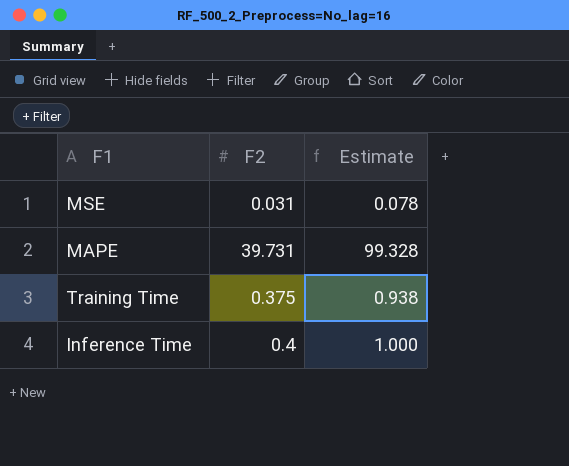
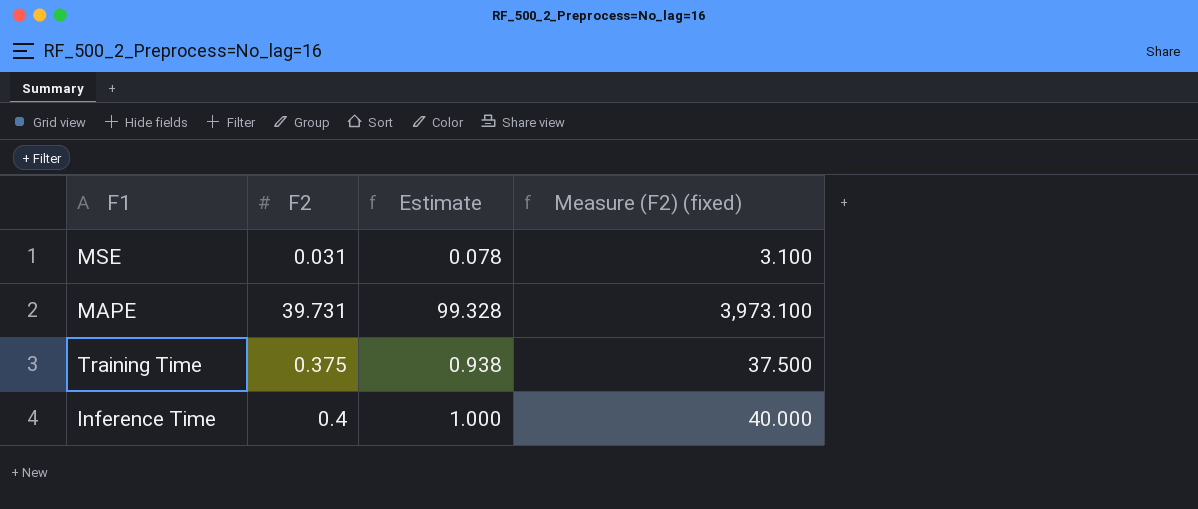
column Measure (F2) (fixed) | formula: none -> [F2] * 100

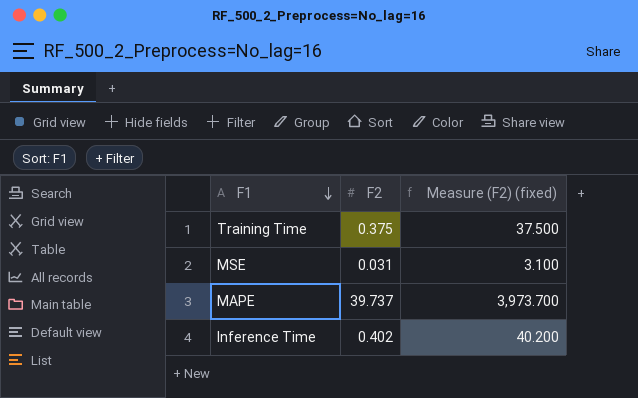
row order: none -> F1 descending
column Estimate | formula: [F2] * 2.5 -> none
MAPE | F2: 39.731 -> 39.737
MAPE | Measure (F2) (fixed): 3,973.100 -> 3,973.700
Inference Time | F2: 0.4 -> 0.402
Inference Time | Measure (F2) (fixed): 40.000 -> 40.200

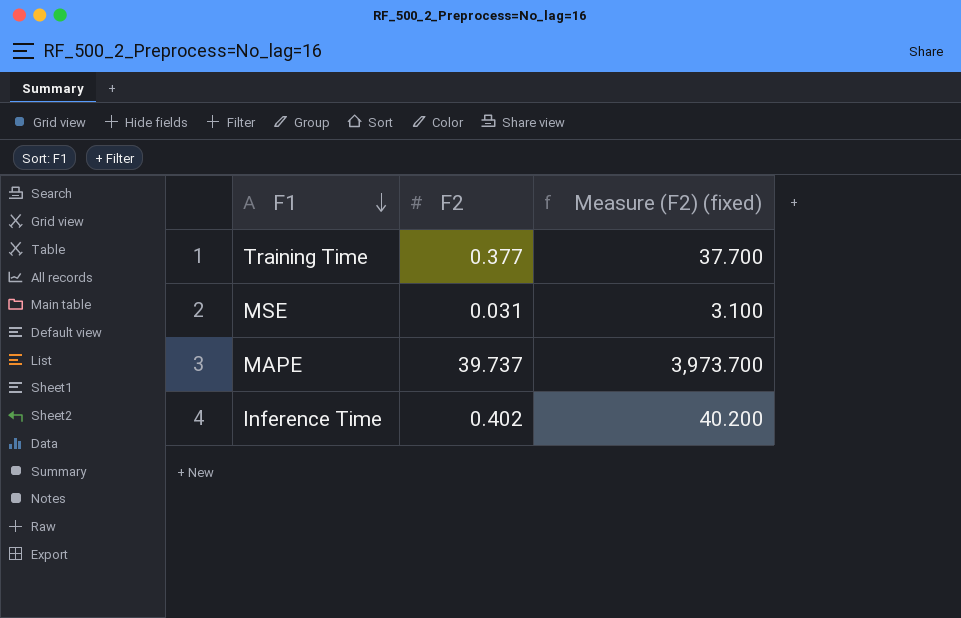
Training Time | F2: 0.375 -> 0.377
Training Time | Measure (F2) (fixed): 37.500 -> 37.700

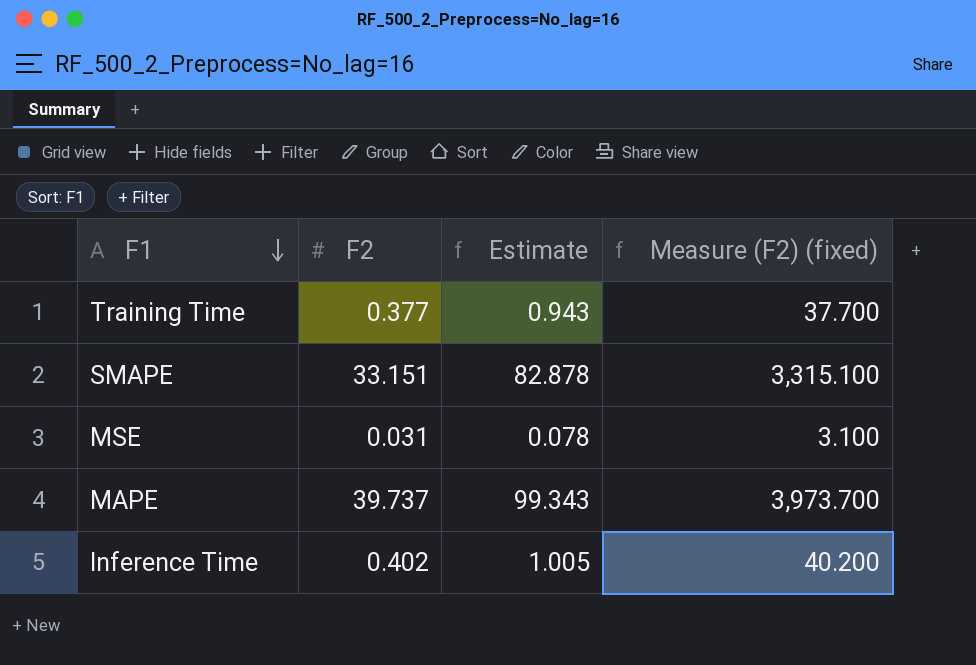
column Estimate | formula: none -> [F2] * 2.5
row SMAPE: none -> 33.151 | 82.878 | 3,315.100

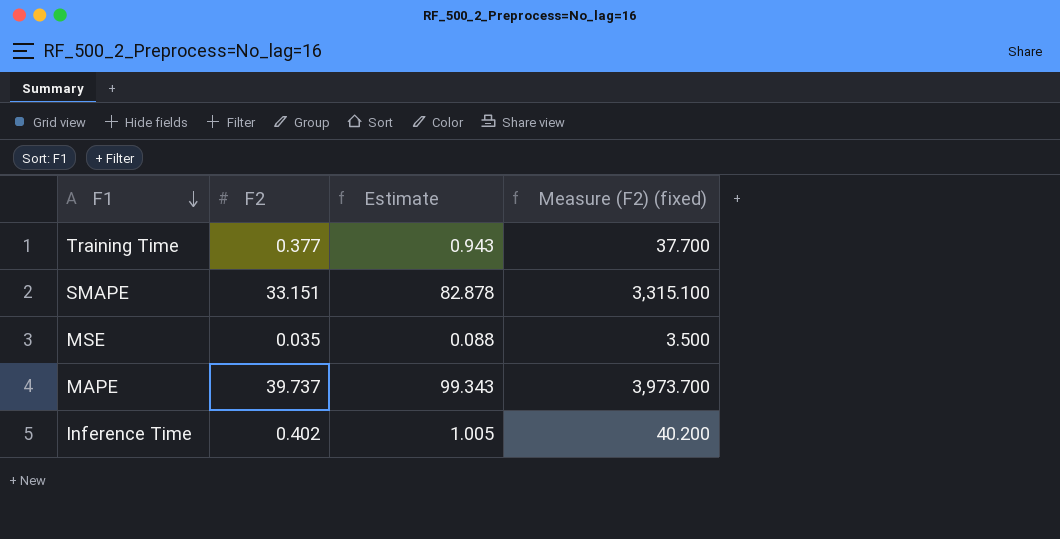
MSE | F2: 0.031 -> 0.035
MSE | Estimate: 0.078 -> 0.088
MSE | Measure (F2) (fixed): 3.100 -> 3.500

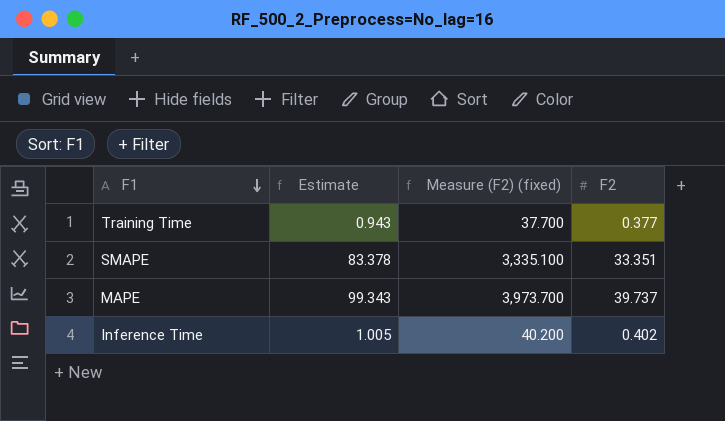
column F2 | position: 2 -> 4
row MSE: 0.035 | 0.088 | 3.500 -> none
SMAPE | Estimate: 82.878 -> 83.378
SMAPE | Measure (F2) (fixed): 3,315.100 -> 3,335.100
SMAPE | F2: 33.151 -> 33.351

